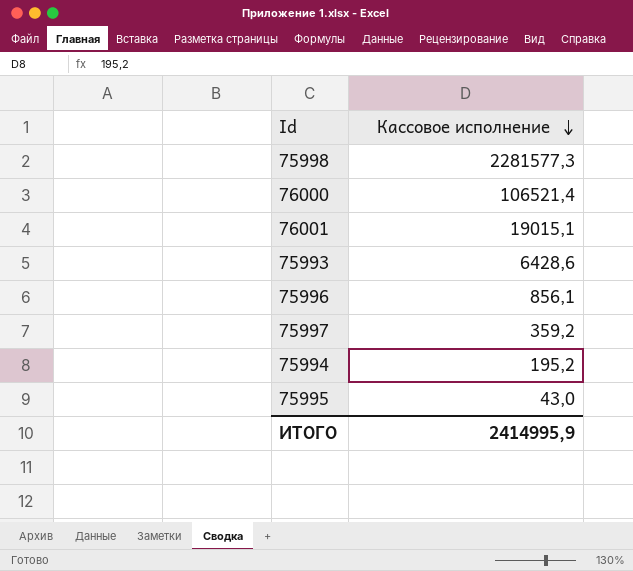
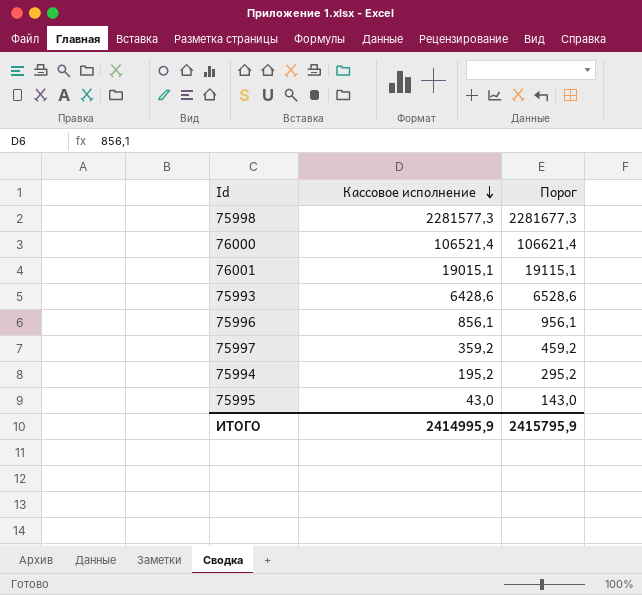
column Порог | formula: none -> [Кассовое исполнение] + 100

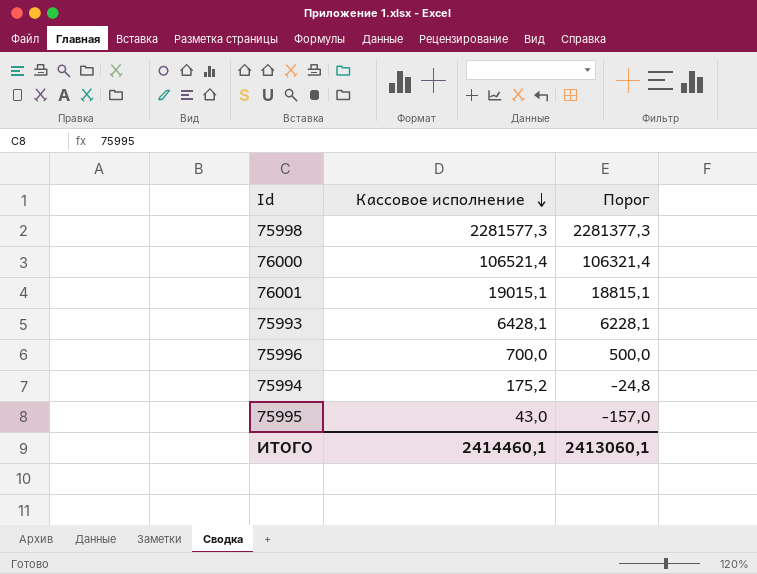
column Порог | formula: [Кассовое исполнение] + 100 -> [Кассовое исполнение] - 200
row 75997: 359,2 | 459,2 -> none
75993 | Кассовое исполнение: 6428,6 -> 6428,1
75996 | Кассовое исполнение: 856,1 -> 700,0
75994 | Кассовое исполнение: 195,2 -> 175,2
ИТОГО | Кассовое исполнение: 2414995,9 -> 2414460,1
ИТОГО | Порог: 2415795,9 -> 2413060,1

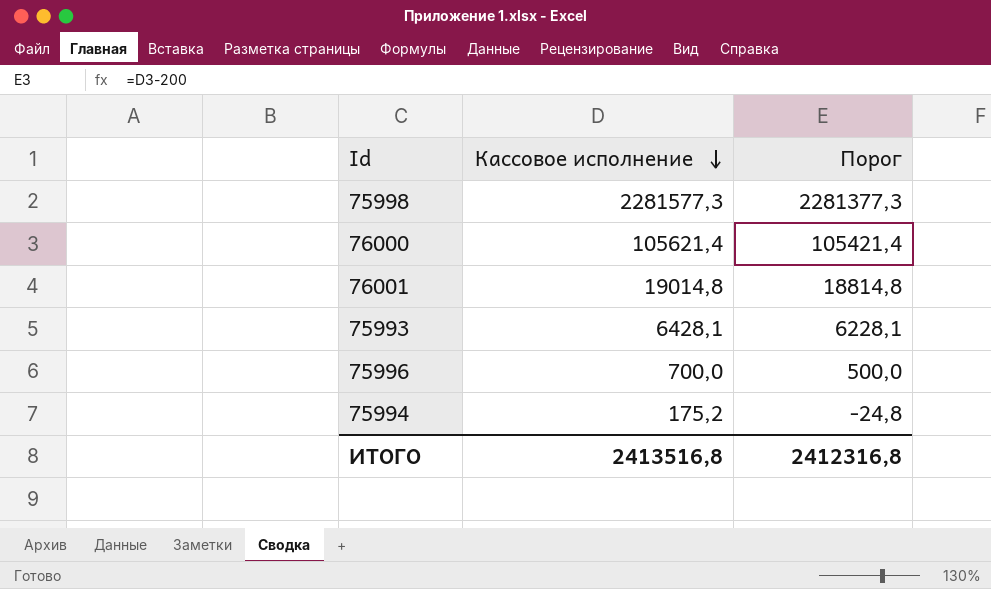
row 75995: 43,0 | -157,0 -> none
76000 | Кассовое исполнение: 106521,4 -> 105621,4
76000 | Порог: 106321,4 -> 105421,4
76001 | Кассовое исполнение: 19015,1 -> 19014,8
76001 | Порог: 18815,1 -> 18814,8
ИТОГО | Кассовое исполнение: 2414460,1 -> 2413516,8
ИТОГО | Порог: 2413060,1 -> 2412316,8

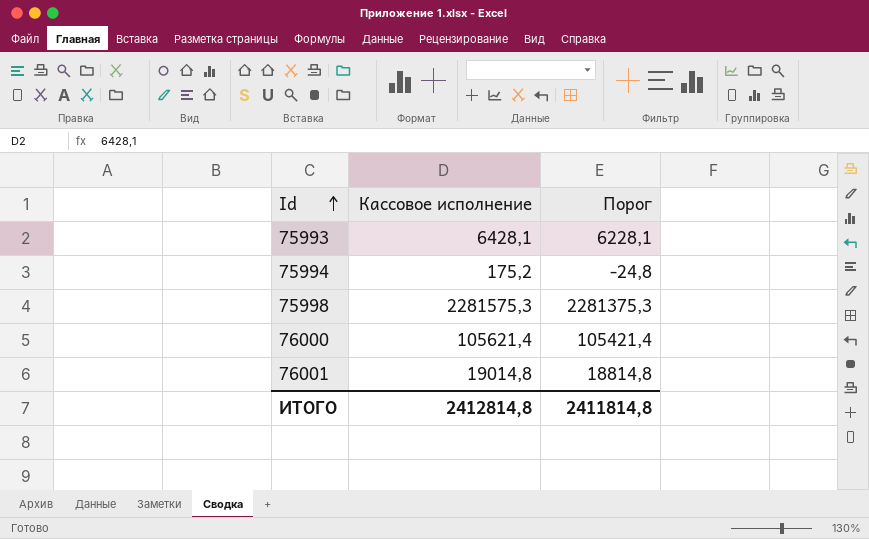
row order: Кассовое исполнение descending -> Id ascending
row 75996: 700,0 | 500,0 -> none
75998 | Кассовое исполнение: 2281577,3 -> 2281575,3
75998 | Порог: 2281377,3 -> 2281375,3
ИТОГО | Кассовое исполнение: 2413516,8 -> 2412814,8
ИТОГО | Порог: 2412316,8 -> 2411814,8

